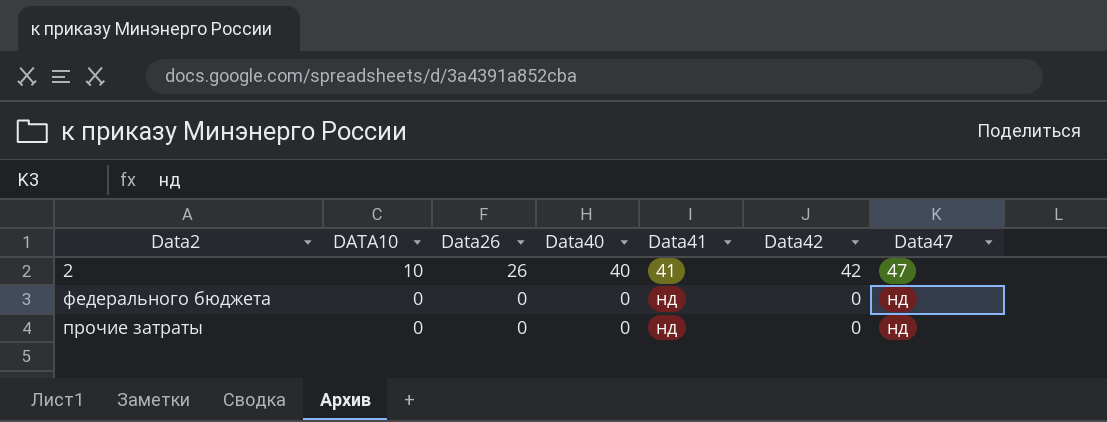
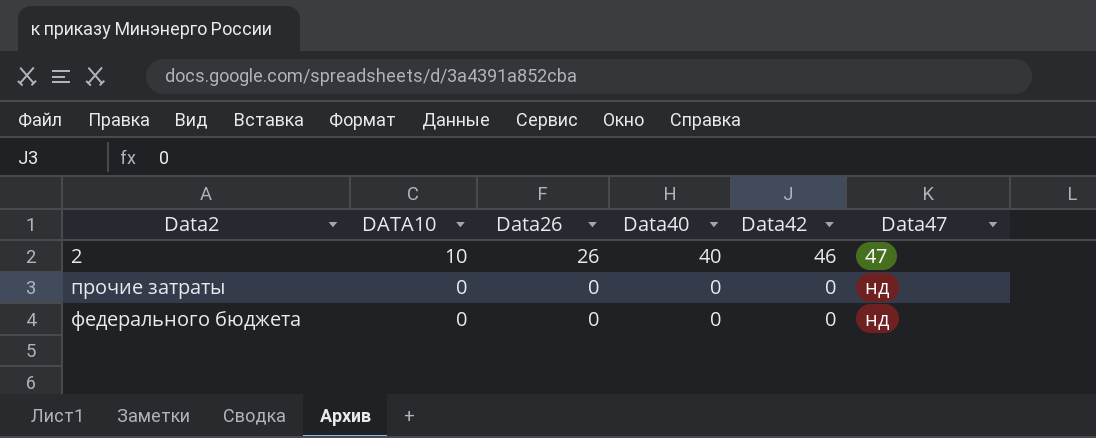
row order: DATA10 descending -> Data2 ascending
column Data41 | position: 5 -> none
2 | Data42: 42 -> 46

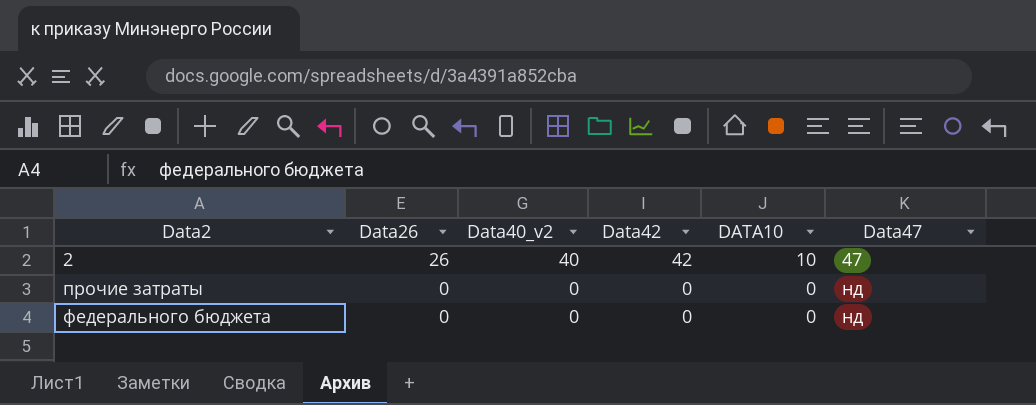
column name: Data40 -> Data40_v2
column DATA10 | position: 2 -> 5
2 | Data42: 46 -> 42

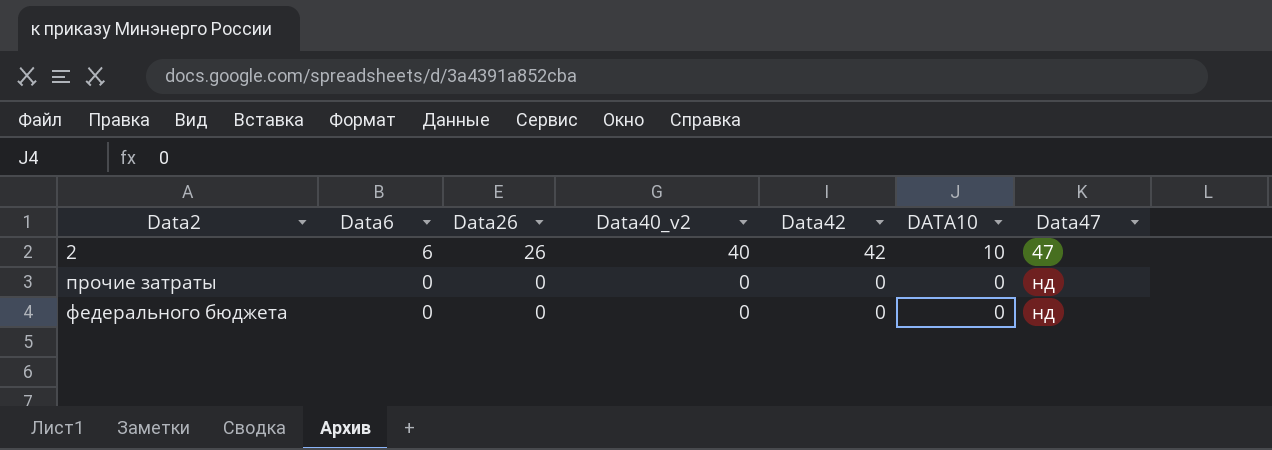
column Data6 | position: none -> 2

